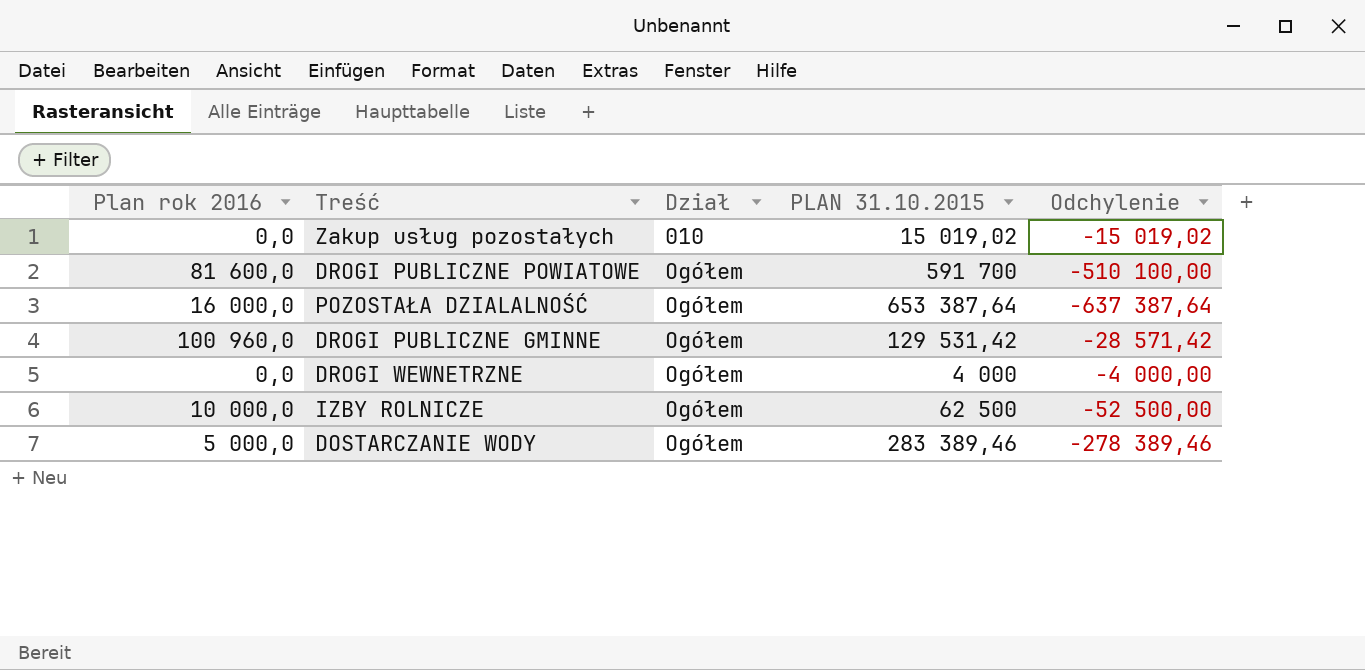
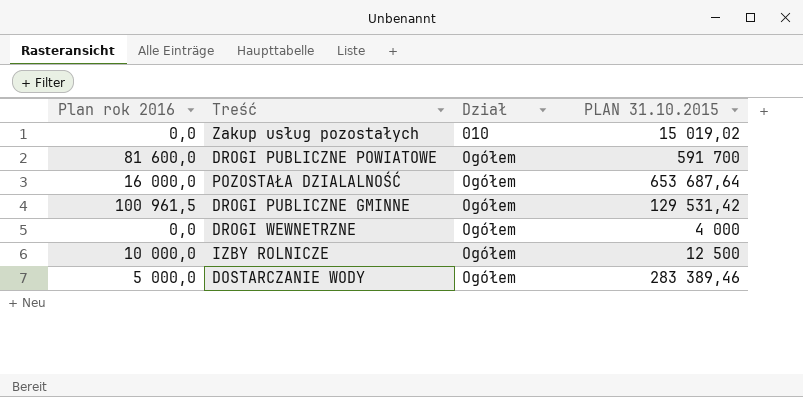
column Odchylenie | formula: [Plan rok 2016] - [PLAN 31.10.2015] -> none
POZOSTAŁA DZIALALNOŚĆ | PLAN 31.10.2015: 653 387,64 -> 653 687,64
DROGI PUBLICZNE GMINNE | Plan rok 2016: 100 960,0 -> 100 961,5
IZBY ROLNICZE | PLAN 31.10.2015: 62 500 -> 12 500

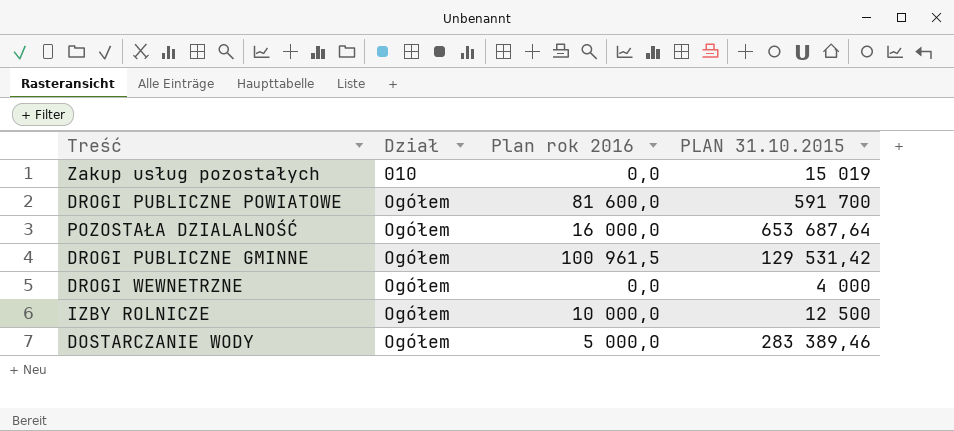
column Plan rok 2016 | position: 1 -> 3
Zakup usług pozostałych | PLAN 31.10.2015: 15 019,02 -> 15 019

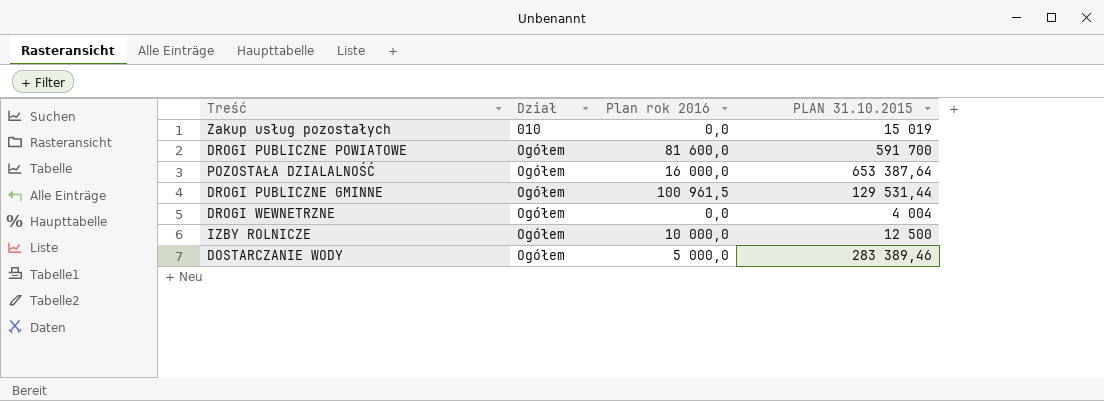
POZOSTAŁA DZIALALNOŚĆ | PLAN 31.10.2015: 653 687,64 -> 653 387,64
DROGI PUBLICZNE GMINNE | PLAN 31.10.2015: 129 531,42 -> 129 531,44
DROGI WEWNETRZNE | PLAN 31.10.2015: 4 000 -> 4 004

